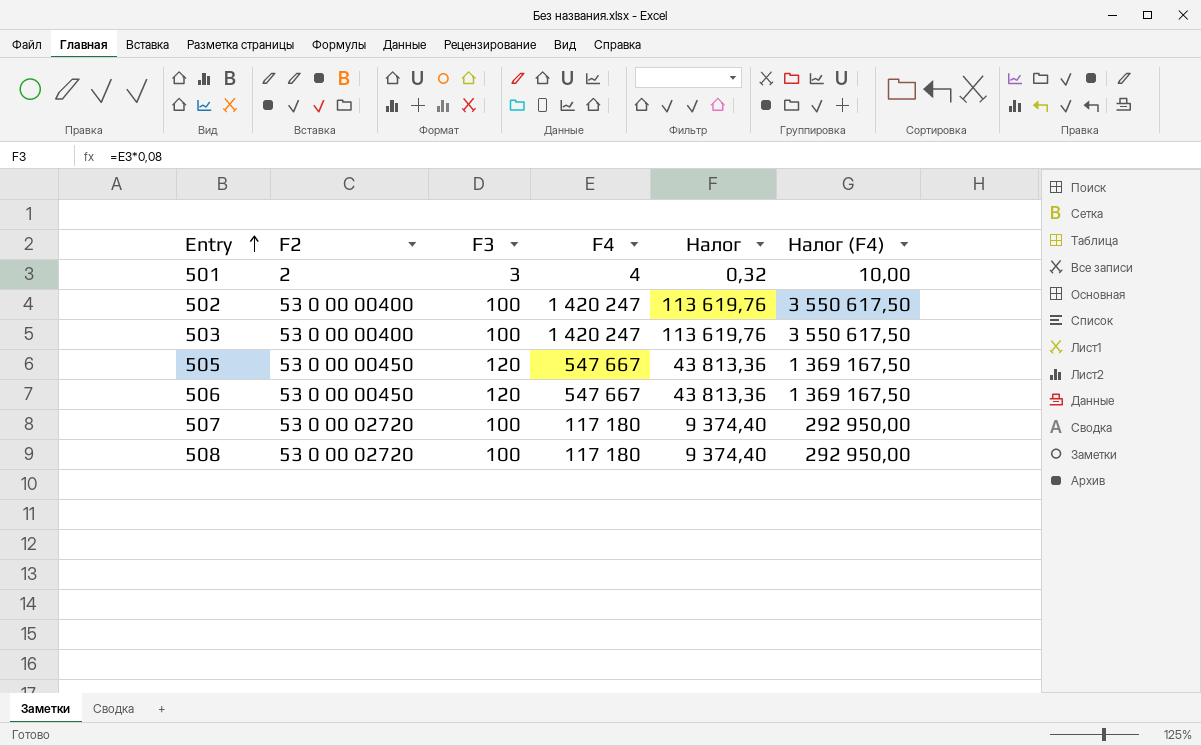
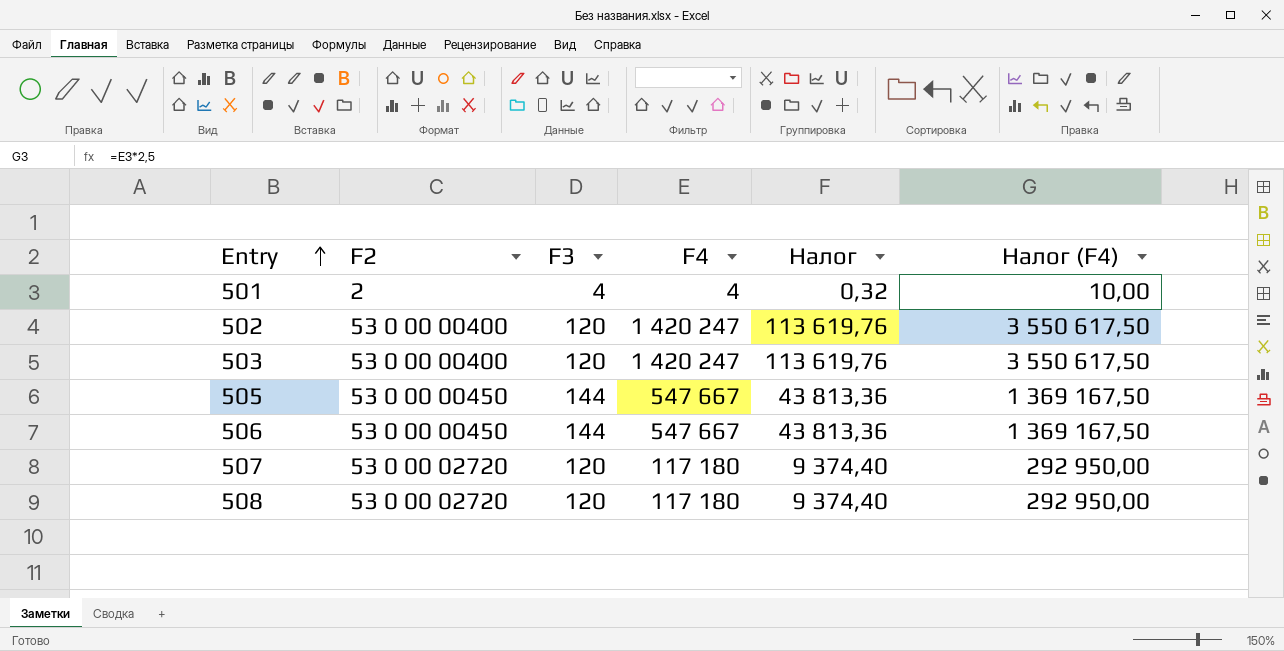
501 | F3: 3 -> 4
502 | F3: 100 -> 120
503 | F3: 100 -> 120
505 | F3: 120 -> 144
506 | F3: 120 -> 144
507 | F3: 100 -> 120
508 | F3: 100 -> 120

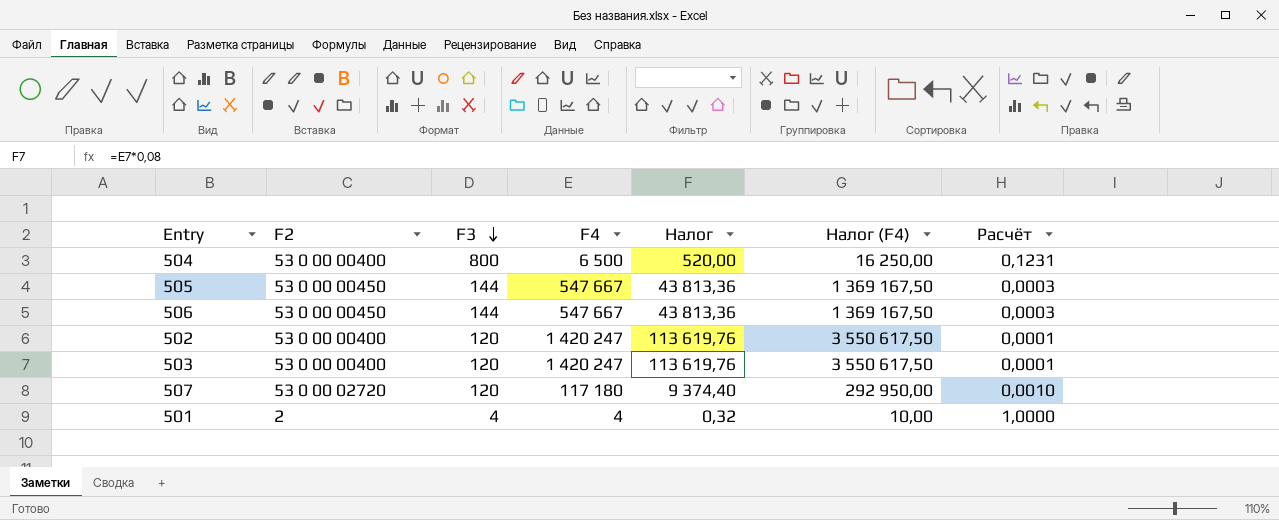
row order: Entry ascending -> F3 descending
column Расчёт | formula: none -> [F3] / [F4]
row 508: 53 0 00 02720 | 120 | 117 180 | 9 374,40 | 292 950,00 -> none
row 504: none -> 53 0 00 00400 | 800 | 6 500 | 520,00 | 16 250,00 | 0,1231

